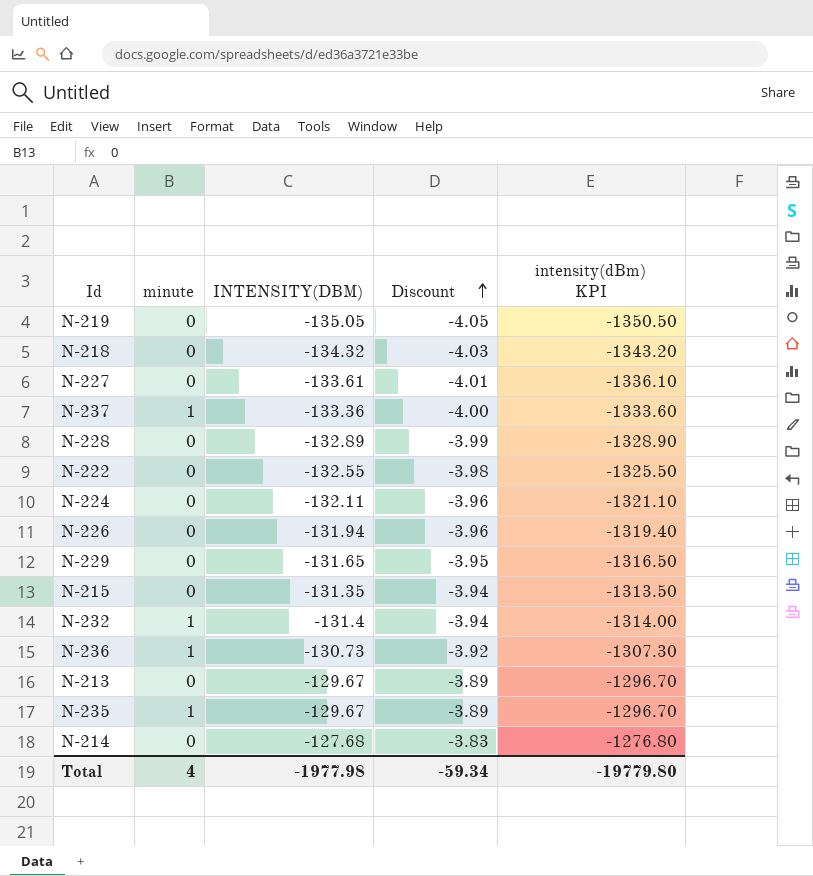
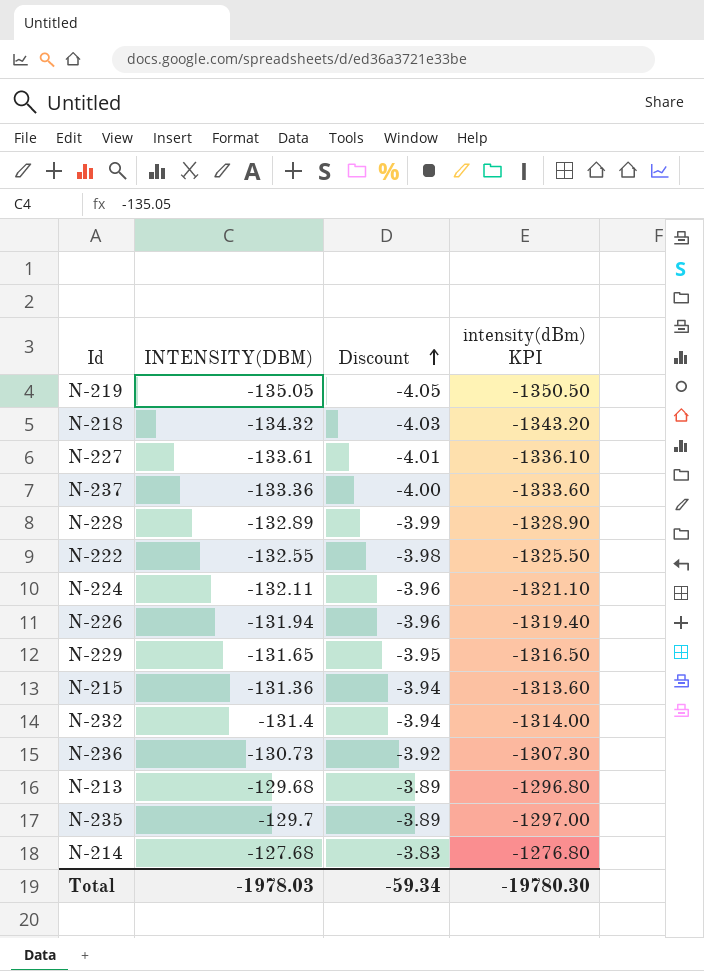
column minute | position: 2 -> none
N-215 | INTENSITY(DBM): -131.35 -> -131.36
N-215 | intensity(dBm) KPI: -1313.50 -> -1313.60
N-213 | INTENSITY(DBM): -129.67 -> -129.68
N-213 | intensity(dBm) KPI: -1296.70 -> -1296.80
N-235 | INTENSITY(DBM): -129.67 -> -129.7
N-235 | intensity(dBm) KPI: -1296.70 -> -1297.00
Total | INTENSITY(DBM): -1977.98 -> -1978.03
Total | intensity(dBm) KPI: -19779.80 -> -19780.30

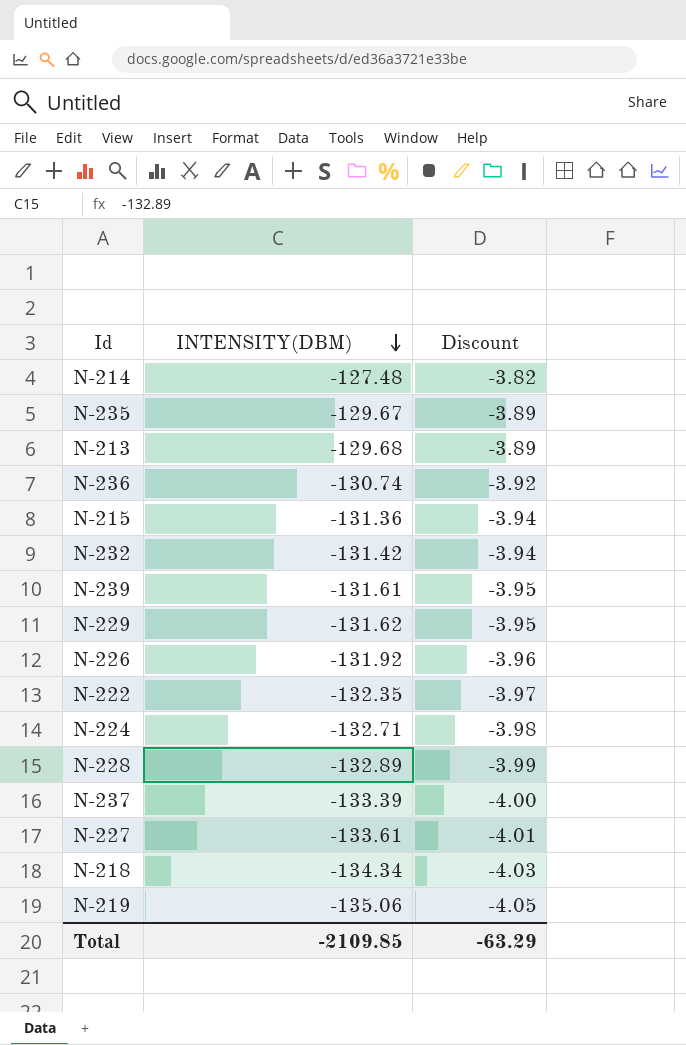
row order: Discount ascending -> INTENSITY(DBM) descending
column intensity(dBm) KPI | formula: [INTENSITY(DBM)] * 10 -> none
N-214 | INTENSITY(DBM): -127.68 -> -127.48
N-214 | Discount: -3.83 -> -3.82
N-235 | INTENSITY(DBM): -129.7 -> -129.67
N-236 | INTENSITY(DBM): -130.73 -> -130.74
N-232 | INTENSITY(DBM): -131.4 -> -131.42
row N-239: none -> -131.61 | -3.95
N-229 | INTENSITY(DBM): -131.65 -> -131.62
N-226 | INTENSITY(DBM): -131.94 -> -131.92
N-222 | INTENSITY(DBM): -132.55 -> -132.35
N-222 | Discount: -3.98 -> -3.97
N-224 | INTENSITY(DBM): -132.11 -> -132.71
N-224 | Discount: -3.96 -> -3.98
N-237 | INTENSITY(DBM): -133.36 -> -133.39
N-218 | INTENSITY(DBM): -134.32 -> -134.34
N-219 | INTENSITY(DBM): -135.05 -> -135.06
Total | INTENSITY(DBM): -1978.03 -> -2109.85
Total | Discount: -59.34 -> -63.29

